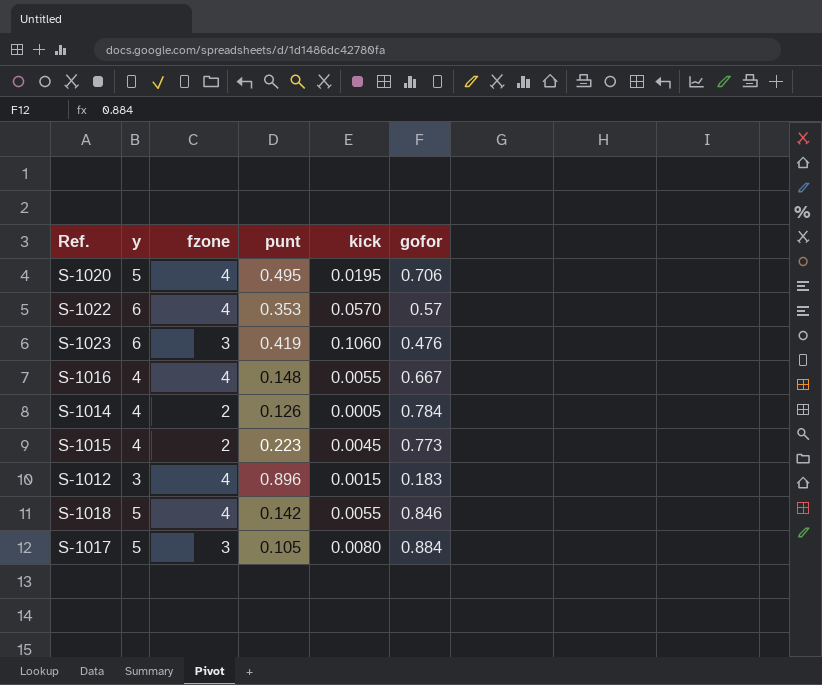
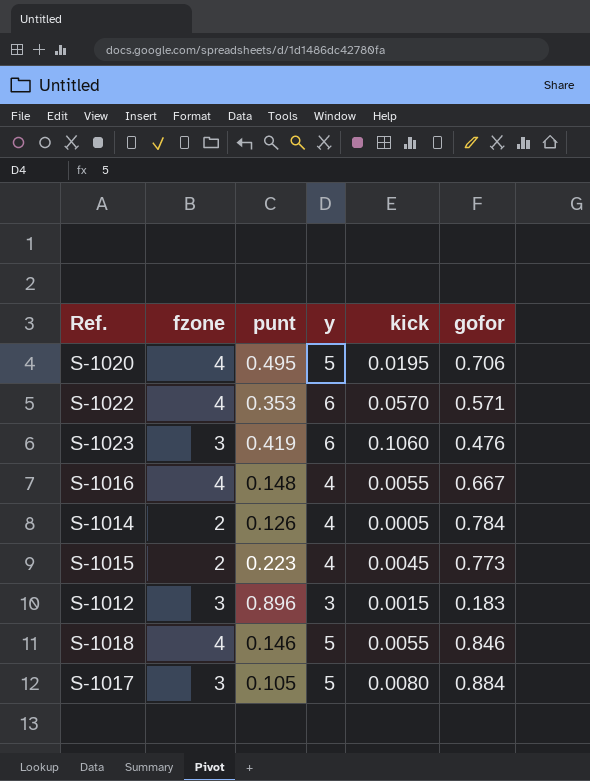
column y | position: 2 -> 4
S-1022 | gofor: 0.57 -> 0.571
S-1012 | fzone: 4 -> 3
S-1018 | punt: 0.142 -> 0.146

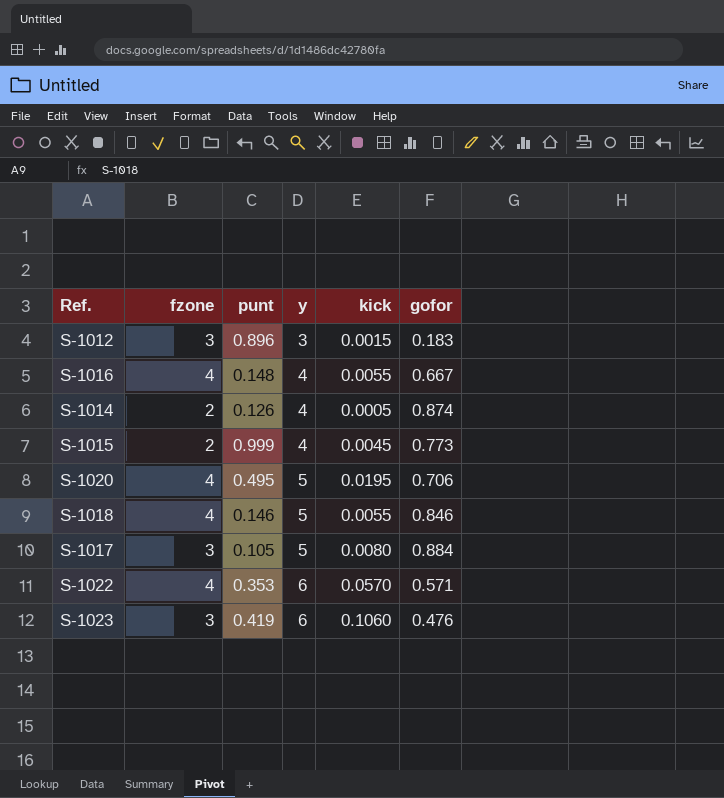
row order: none -> y ascending
S-1014 | gofor: 0.784 -> 0.874
S-1015 | punt: 0.223 -> 0.999

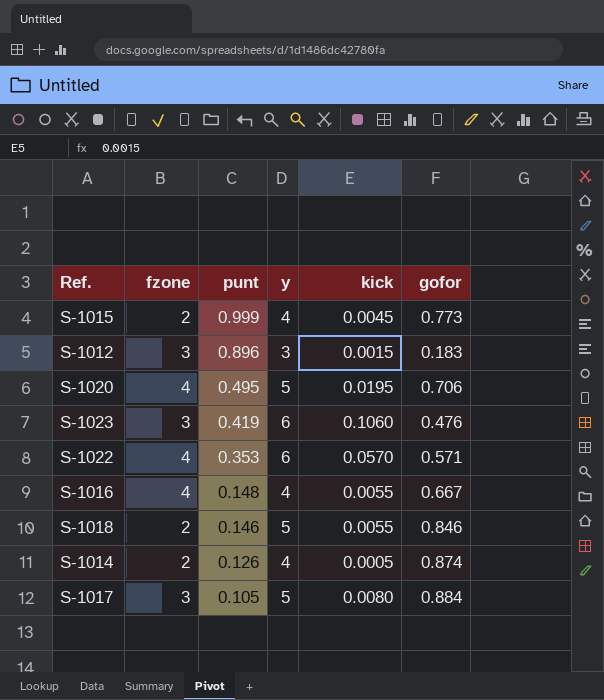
row order: y ascending -> punt descending
S-1018 | fzone: 4 -> 2

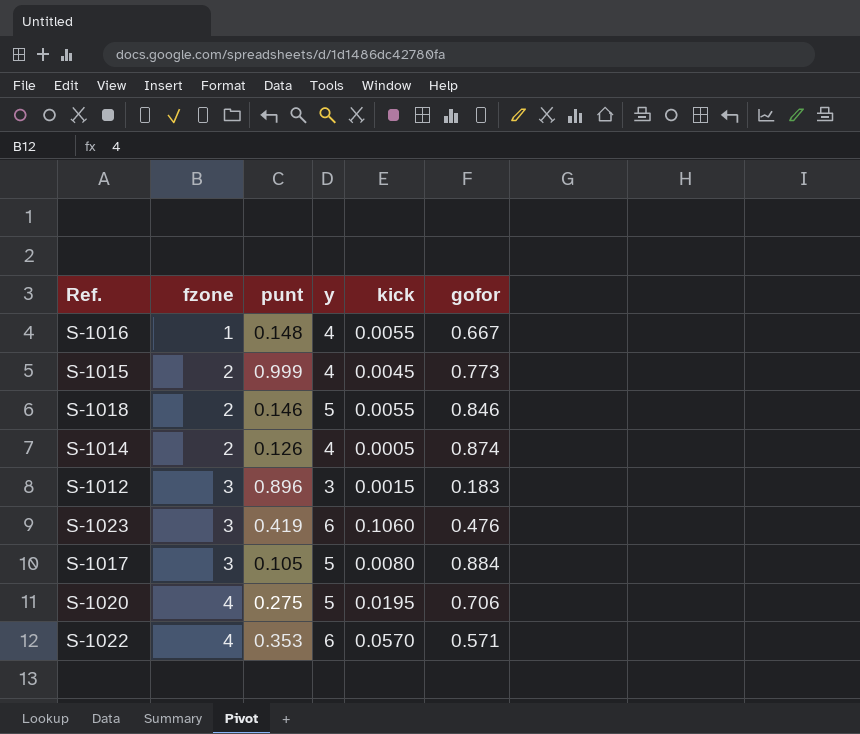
row order: punt descending -> fzone ascending
S-1016 | fzone: 4 -> 1
S-1020 | punt: 0.495 -> 0.275

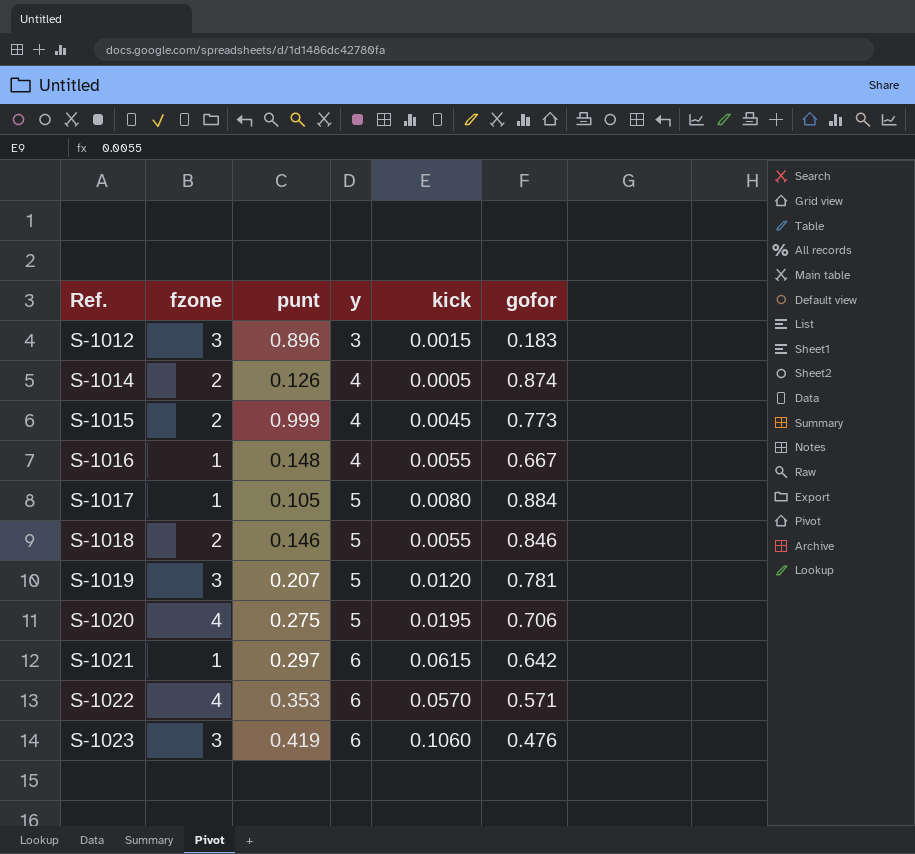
row order: fzone ascending -> Ref. ascending
S-1017 | fzone: 3 -> 1
row S-1019: none -> 3 | 0.207 | 5 | 0.0120 | 0.781
row S-1021: none -> 1 | 0.297 | 6 | 0.0615 | 0.642

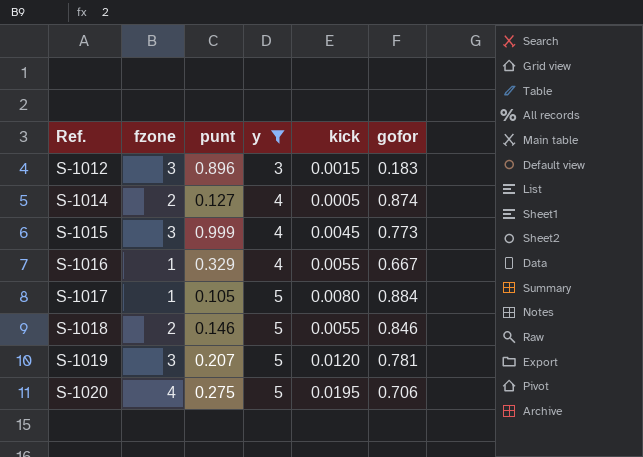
filter: none -> y != 6
S-1014 | punt: 0.126 -> 0.127
S-1015 | fzone: 2 -> 3
S-1016 | punt: 0.148 -> 0.329

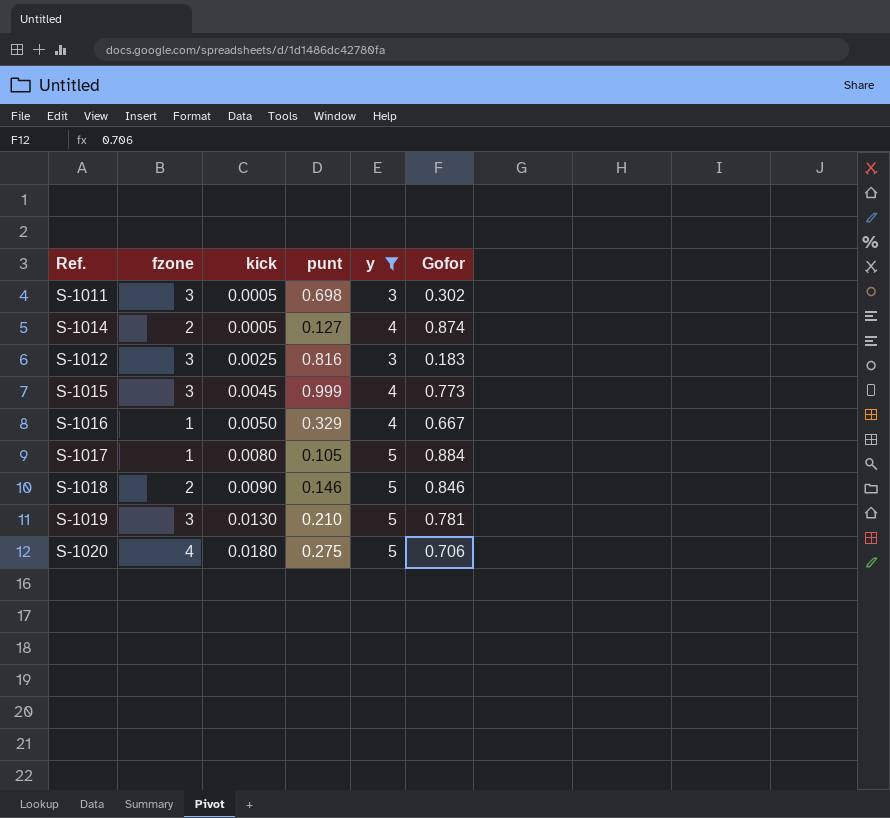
row order: Ref. ascending -> kick ascending
column kick | position: 5 -> 3
column name: gofor -> Gofor
row S-1011: none -> 3 | 0.0005 | 0.698 | 3 | 0.302
S-1012 | kick: 0.0015 -> 0.0025
S-1012 | punt: 0.896 -> 0.816
S-1016 | kick: 0.0055 -> 0.0050
S-1018 | kick: 0.0055 -> 0.0090
S-1019 | kick: 0.0120 -> 0.0130
S-1019 | punt: 0.207 -> 0.210
S-1020 | kick: 0.0195 -> 0.0180

